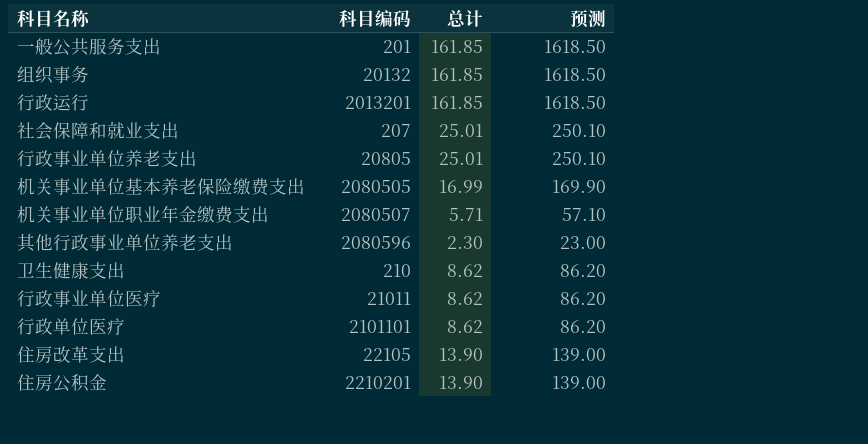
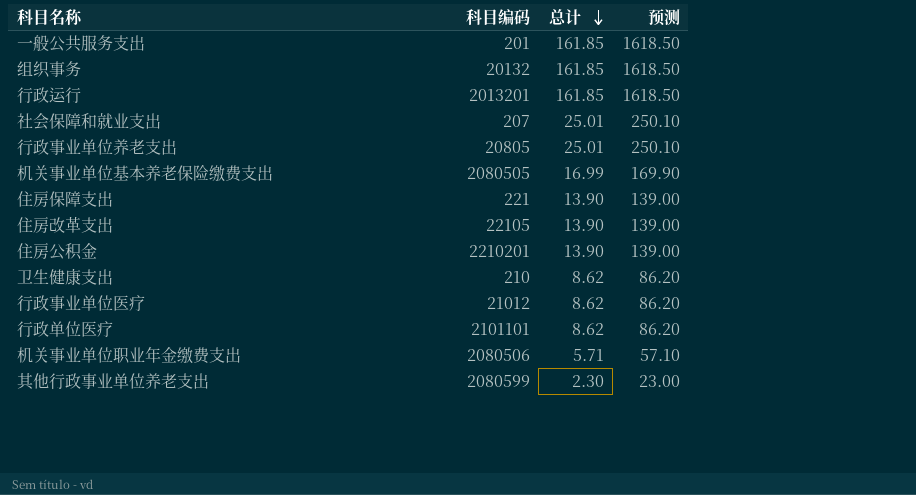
row order: none -> 总计 descending
row 住房保障支出: none -> 221 | 13.90 | 139.00
行政事业单位医疗 | 科目编码: 21011 -> 21012
机关事业单位职业年金缴费支出 | 科目编码: 2080507 -> 2080506
其他行政事业单位养老支出 | 科目编码: 2080596 -> 2080599

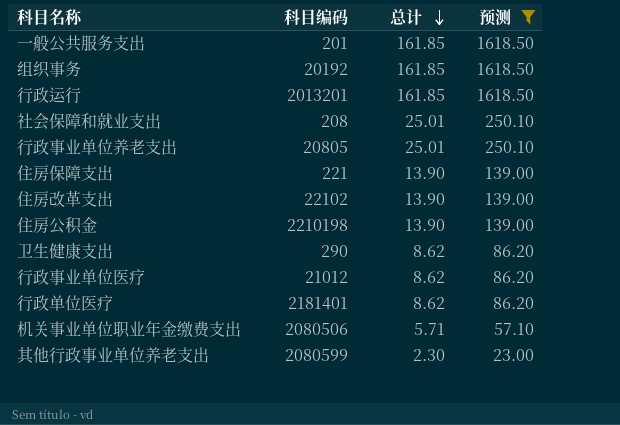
filter: none -> 预测 != 169.90
组织事务 | 科目编码: 20132 -> 20192
社会保障和就业支出 | 科目编码: 207 -> 208
住房改革支出 | 科目编码: 22105 -> 22102
住房公积金 | 科目编码: 2210201 -> 2210198
卫生健康支出 | 科目编码: 210 -> 290
行政单位医疗 | 科目编码: 2101101 -> 2181401

